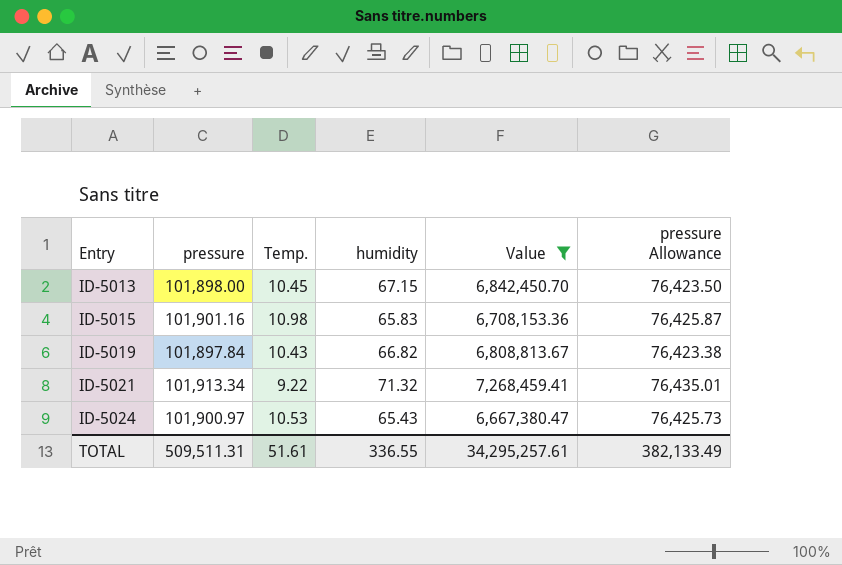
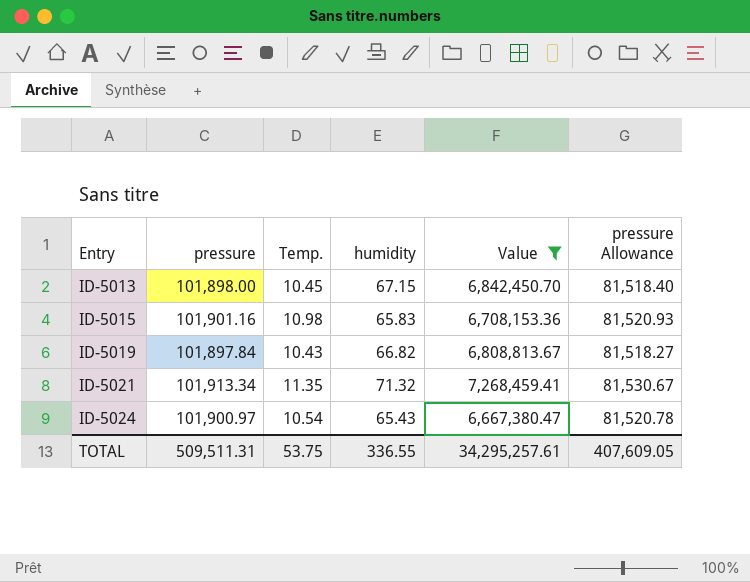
column pressure Allowance | formula: [pressure] * 0.75 -> [pressure] * 0.8
ID-5021 | Temp.: 9.22 -> 11.35
ID-5024 | Temp.: 10.53 -> 10.54
TOTAL | Temp.: 51.61 -> 53.75
TOTAL | pressure Allowance: 382,133.49 -> 407,609.05

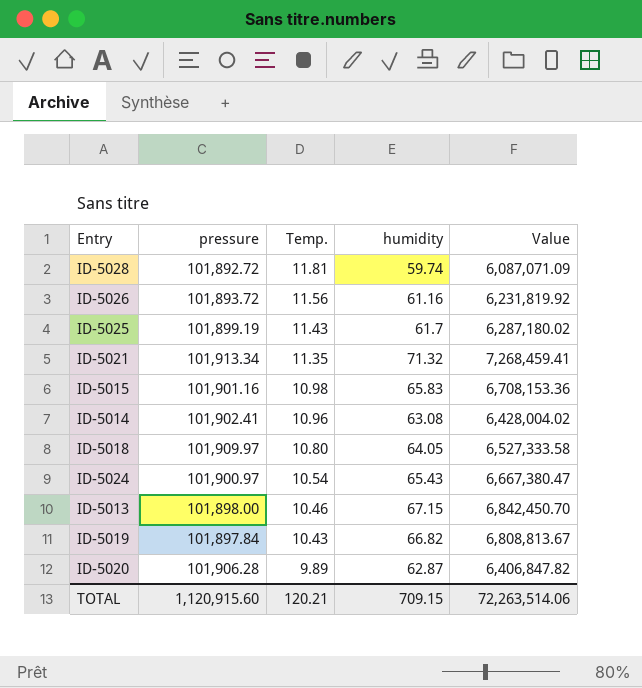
filter: Value >= 6,667,380.47 -> none
row order: Entry ascending -> Temp. descending
column pressure Allowance | formula: [pressure] * 0.8 -> none
ID-5013 | Temp.: 10.45 -> 10.46
TOTAL | pressure: 509,511.31 -> 1,120,915.60
TOTAL | Temp.: 53.75 -> 120.21
TOTAL | humidity: 336.55 -> 709.15
TOTAL | Value: 34,295,257.61 -> 72,263,514.06

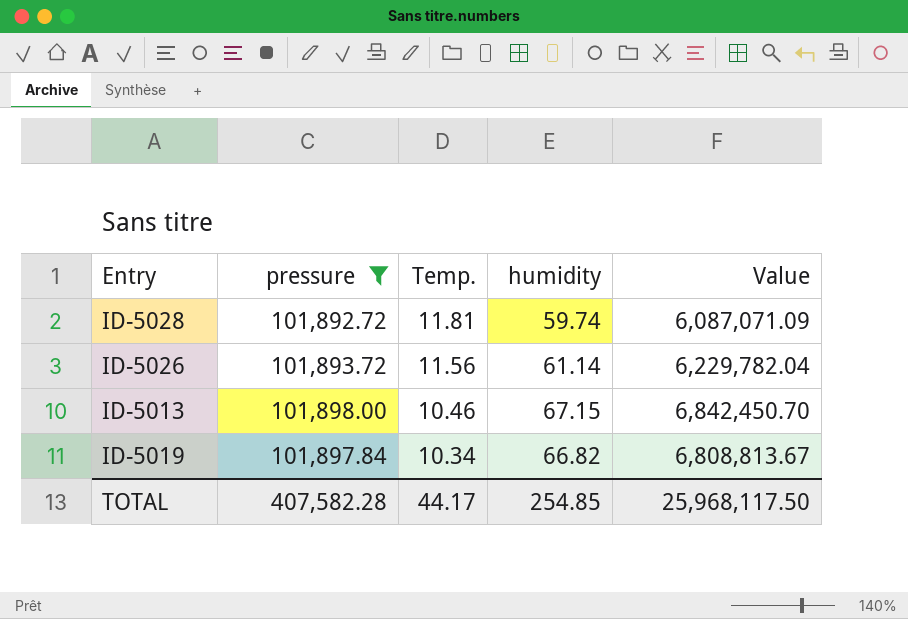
filter: none -> pressure <= 101,898.00
ID-5026 | humidity: 61.16 -> 61.14
ID-5026 | Value: 6,231,819.92 -> 6,229,782.04
ID-5019 | Temp.: 10.43 -> 10.34
TOTAL | pressure: 1,120,915.60 -> 407,582.28
TOTAL | Temp.: 120.21 -> 44.17
TOTAL | humidity: 709.15 -> 254.85
TOTAL | Value: 72,263,514.06 -> 25,968,117.50

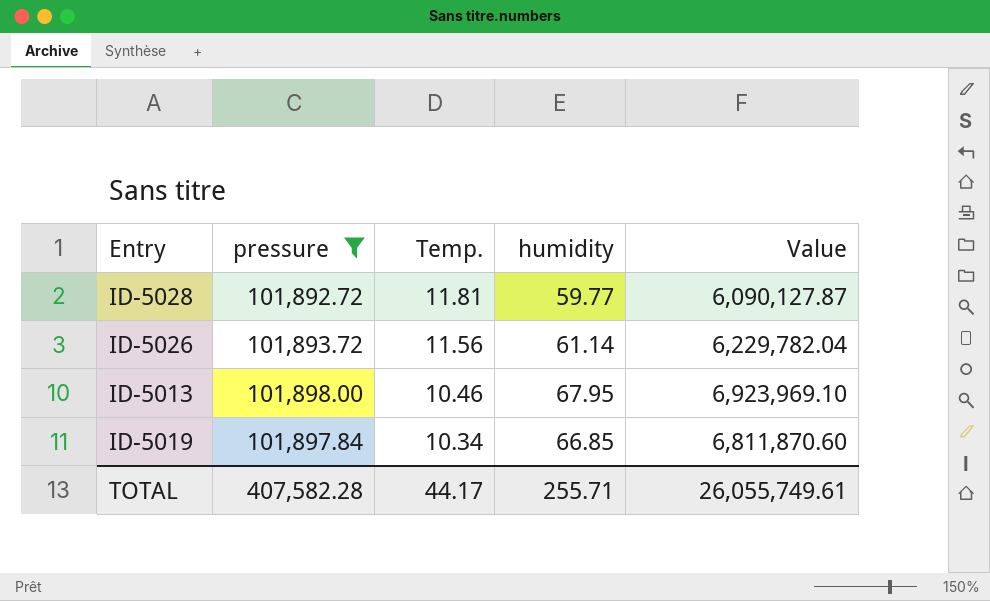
ID-5028 | humidity: 59.74 -> 59.77
ID-5028 | Value: 6,087,071.09 -> 6,090,127.87
ID-5013 | humidity: 67.15 -> 67.95
ID-5013 | Value: 6,842,450.70 -> 6,923,969.10
ID-5019 | humidity: 66.82 -> 66.85
ID-5019 | Value: 6,808,813.67 -> 6,811,870.60
TOTAL | humidity: 254.85 -> 255.71
TOTAL | Value: 25,968,117.50 -> 26,055,749.61

